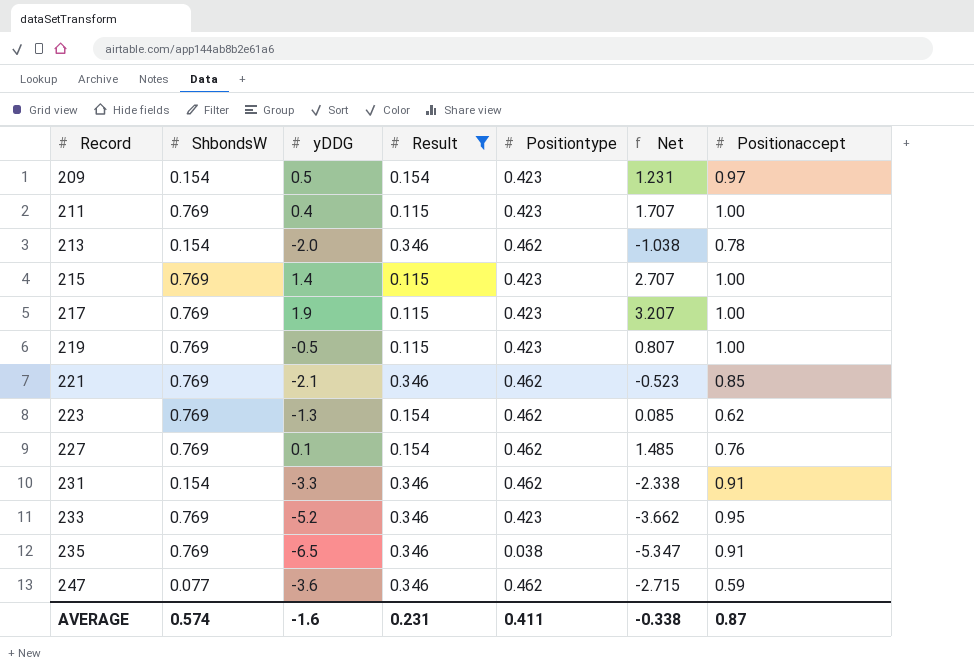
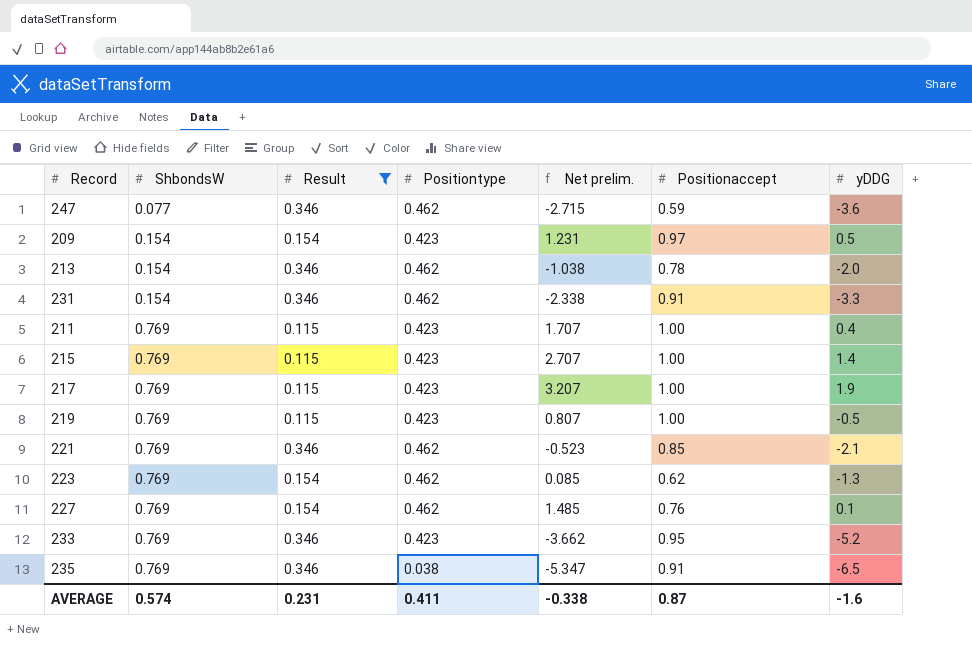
row order: Record ascending -> ShbondsW ascending
column name: Net -> Net prelim.
column yDDG | position: 3 -> 7

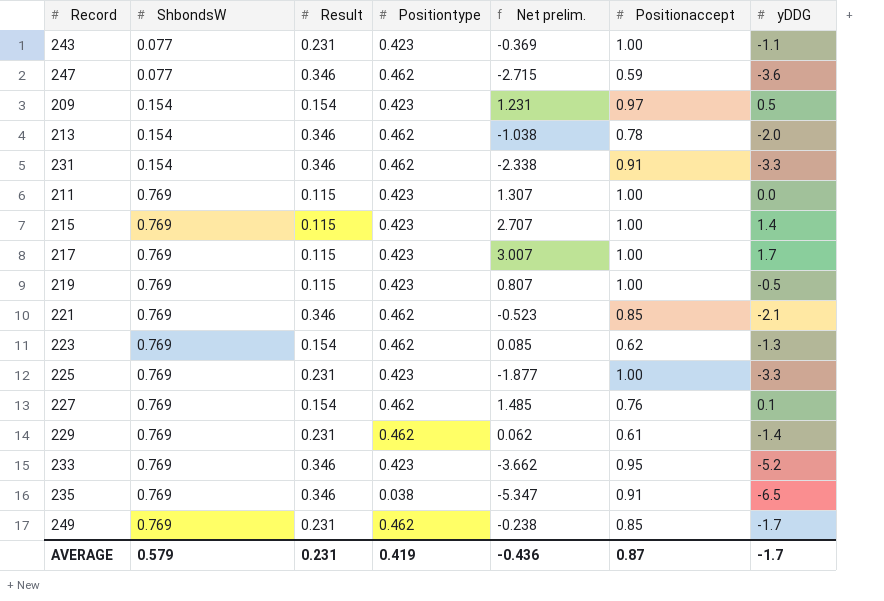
filter: Result != 0.231 -> none
211 | Net prelim.: 1.707 -> 1.307
211 | yDDG: 0.4 -> 0.0
217 | Net prelim.: 3.207 -> 3.007
217 | yDDG: 1.9 -> 1.7
AVERAGE | ShbondsW: 0.574 -> 0.579
AVERAGE | Positiontype: 0.411 -> 0.419
AVERAGE | Net prelim.: -0.338 -> -0.436
AVERAGE | yDDG: -1.6 -> -1.7

